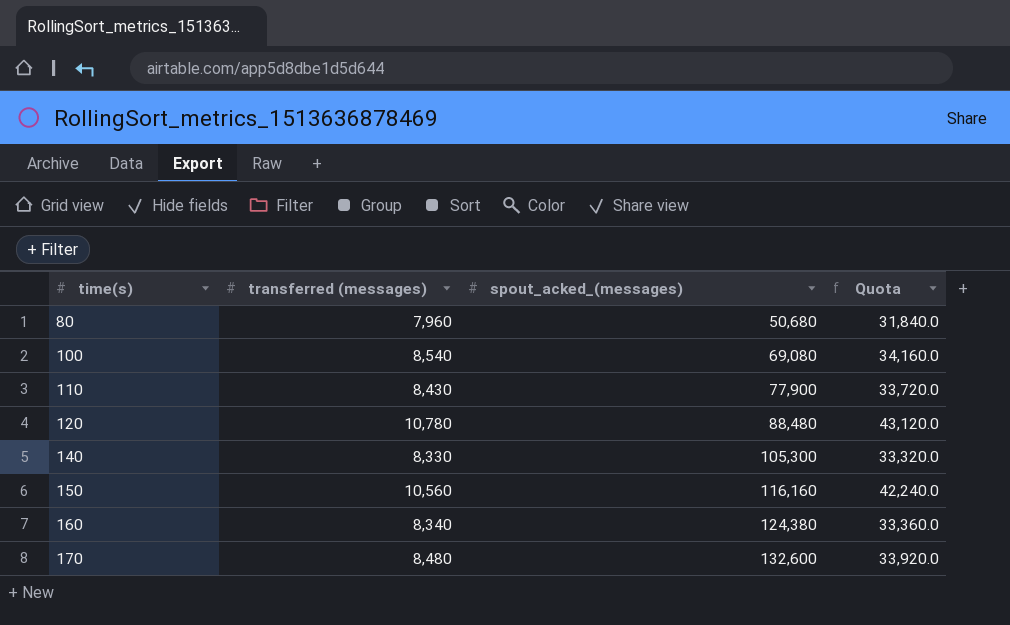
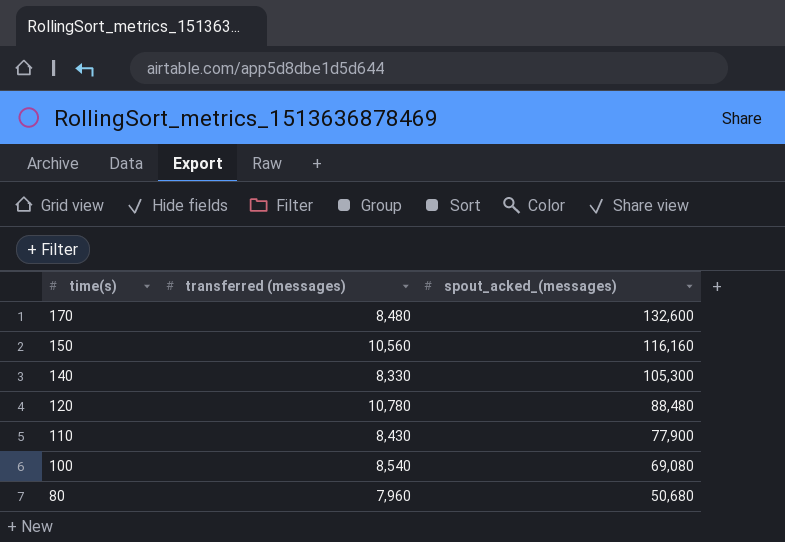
row order: time(s) ascending -> time(s) descending
column Quota | formula: [transferred (messages)] * 4 -> none
row 160: 8,340 | 124,380 | 33,360.0 -> none

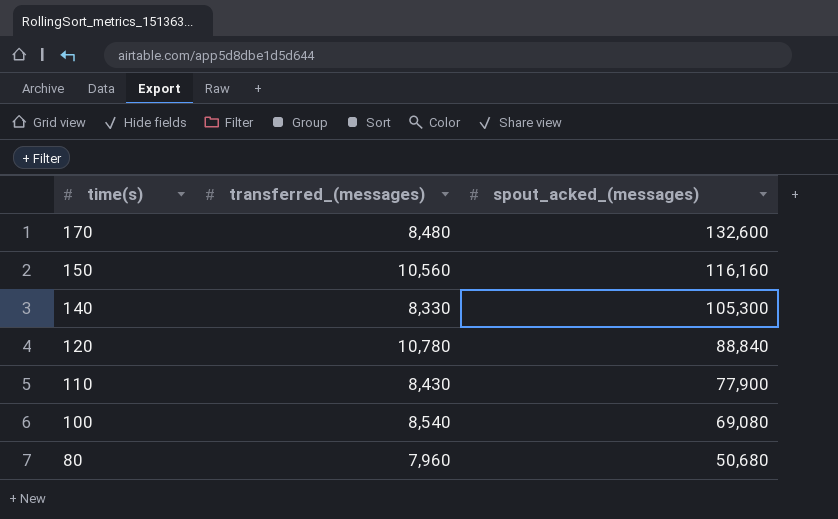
column name: transferred (messages) -> transferred_(messages)
120 | spout_acked_(messages): 88,480 -> 88,840

